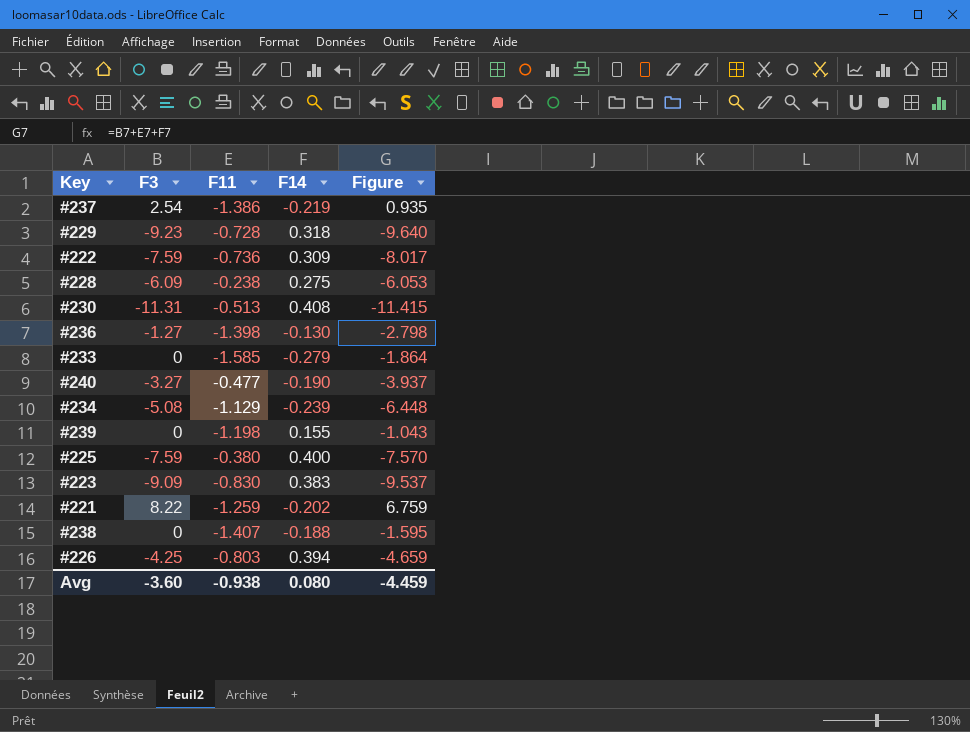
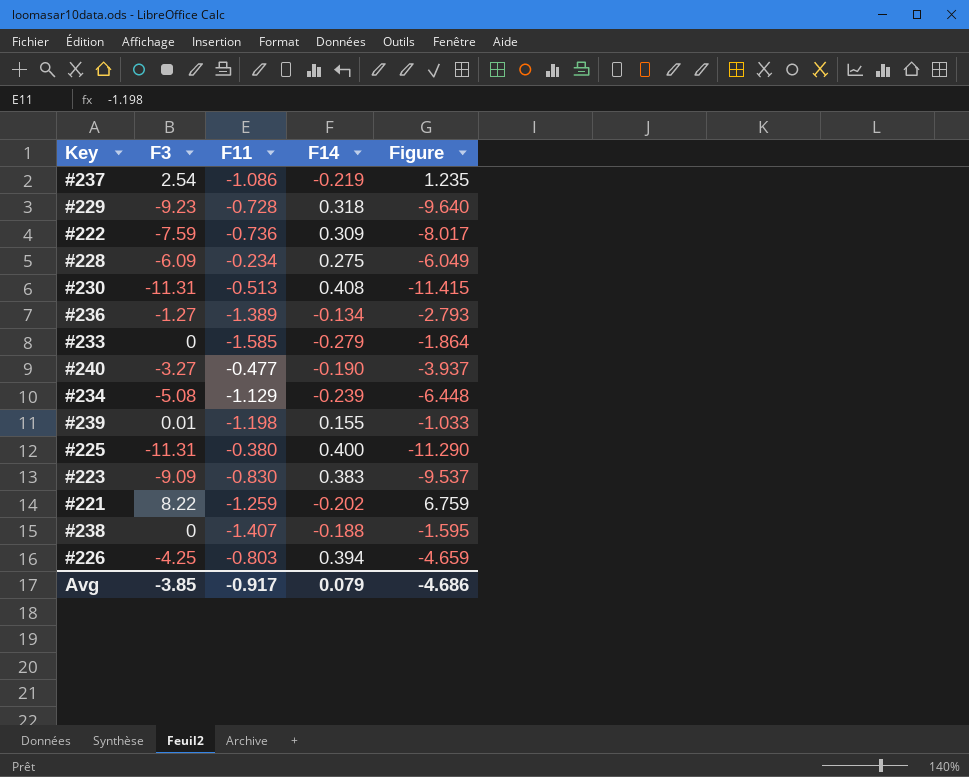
#237 | F11: -1.386 -> -1.086
#237 | Figure: 0.935 -> 1.235
#228 | F11: -0.238 -> -0.234
#228 | Figure: -6.053 -> -6.049
#236 | F11: -1.398 -> -1.389
#236 | F14: -0.130 -> -0.134
#236 | Figure: -2.798 -> -2.793
#239 | F3: 0 -> 0.01
#239 | Figure: -1.043 -> -1.033
#225 | F3: -7.59 -> -11.31
#225 | Figure: -7.570 -> -11.290
Avg | F3: -3.60 -> -3.85
Avg | F11: -0.938 -> -0.917
Avg | F14: 0.080 -> 0.079
Avg | Figure: -4.459 -> -4.686

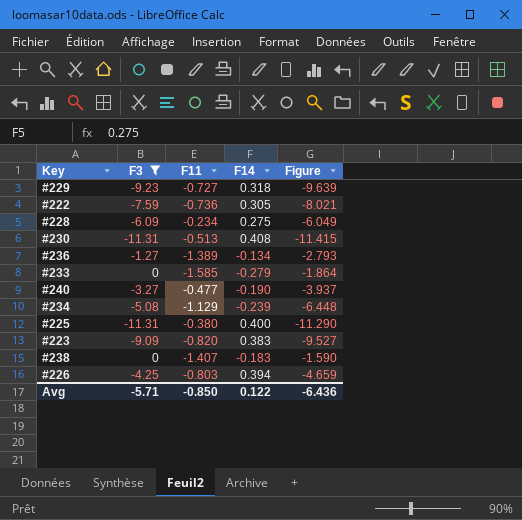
filter: none -> F3 <= 0
#229 | F11: -0.728 -> -0.727
#229 | Figure: -9.640 -> -9.639
#222 | F14: 0.309 -> 0.305
#222 | Figure: -8.017 -> -8.021
#223 | F11: -0.830 -> -0.820
#223 | Figure: -9.537 -> -9.527
#238 | F14: -0.188 -> -0.183
#238 | Figure: -1.595 -> -1.590
Avg | F3: -3.85 -> -5.71
Avg | F11: -0.917 -> -0.850
Avg | F14: 0.079 -> 0.122
Avg | Figure: -4.686 -> -6.436

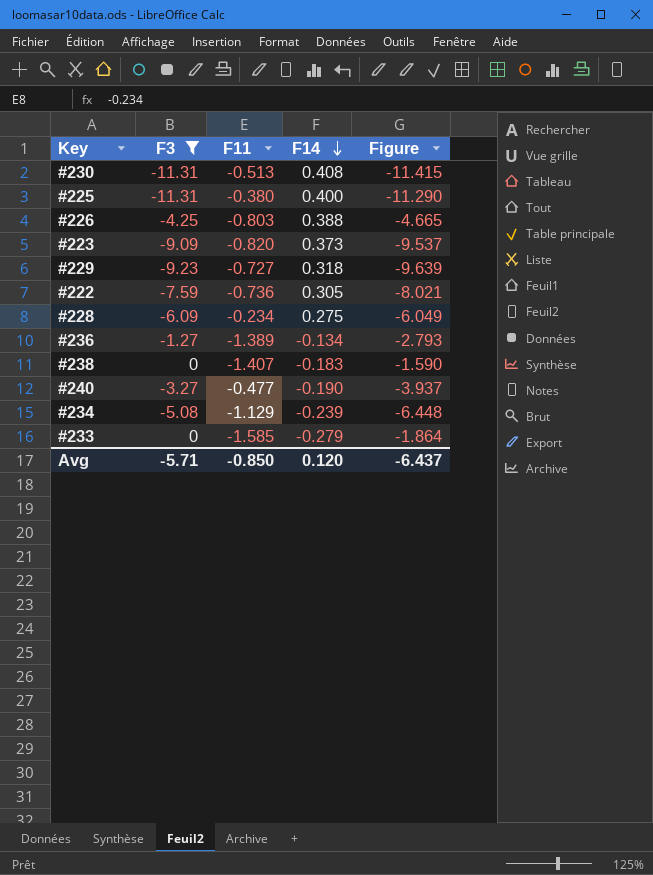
row order: none -> F14 descending
#226 | F14: 0.394 -> 0.388
#226 | Figure: -4.659 -> -4.665
#223 | F14: 0.383 -> 0.373
#223 | Figure: -9.527 -> -9.537
Avg | F14: 0.122 -> 0.120
Avg | Figure: -6.436 -> -6.437

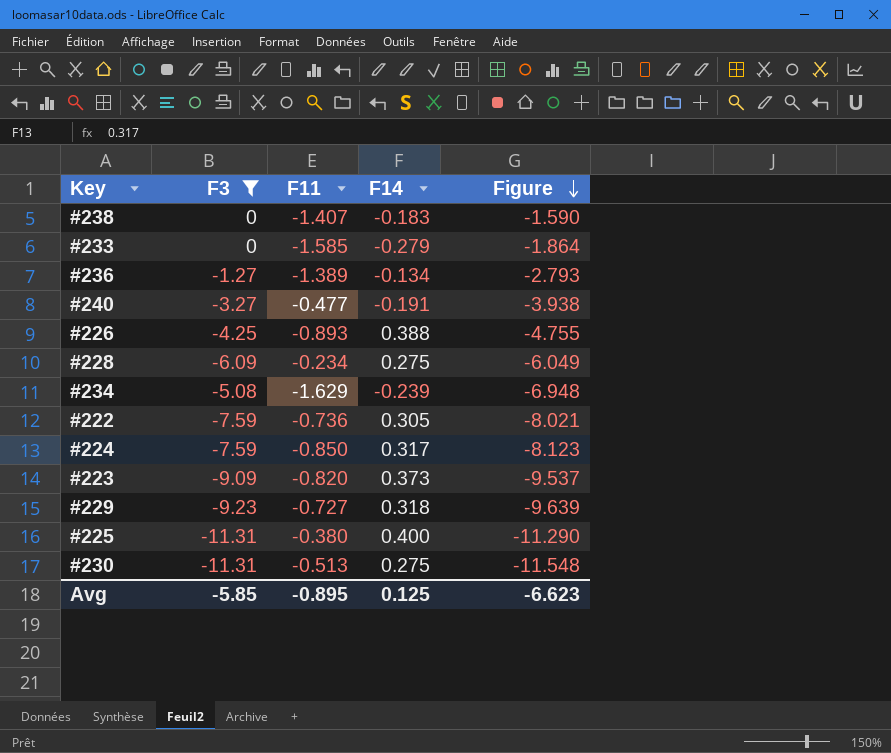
row order: F14 descending -> Figure descending
#240 | F14: -0.190 -> -0.191
#240 | Figure: -3.937 -> -3.938
#226 | F11: -0.803 -> -0.893
#226 | Figure: -4.665 -> -4.755
#234 | F11: -1.129 -> -1.629
#234 | Figure: -6.448 -> -6.948
row #224: none -> -7.59 | -0.850 | 0.317 | -8.123
#230 | F14: 0.408 -> 0.275
#230 | Figure: -11.415 -> -11.548
Avg | F3: -5.71 -> -5.85
Avg | F11: -0.850 -> -0.895
Avg | F14: 0.120 -> 0.125
Avg | Figure: -6.437 -> -6.623

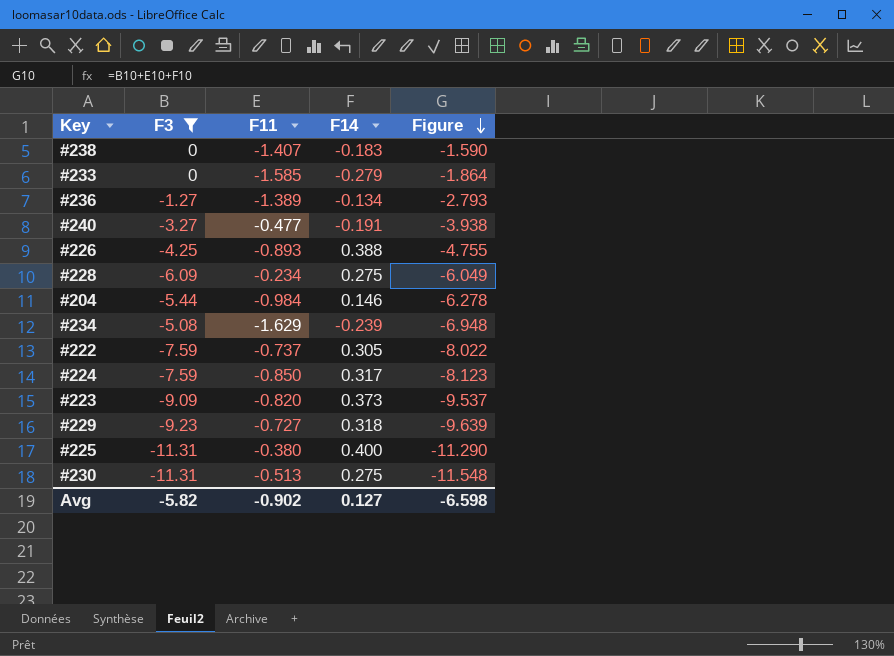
row #204: none -> -5.44 | -0.984 | 0.146 | -6.278
#222 | F11: -0.736 -> -0.737
#222 | Figure: -8.021 -> -8.022
Avg | F3: -5.85 -> -5.82
Avg | F11: -0.895 -> -0.902
Avg | F14: 0.125 -> 0.127
Avg | Figure: -6.623 -> -6.598

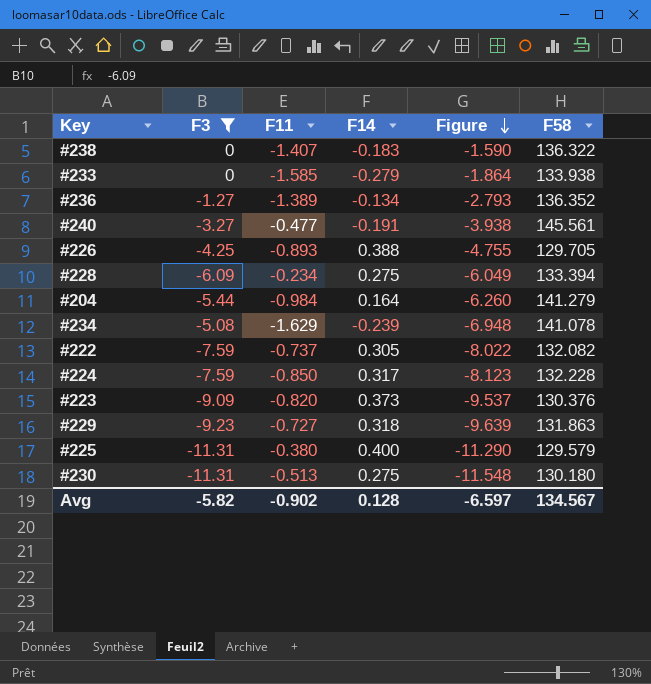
column F58 | position: none -> 6
#204 | F14: 0.146 -> 0.164
#204 | Figure: -6.278 -> -6.260
Avg | F14: 0.127 -> 0.128
Avg | Figure: -6.598 -> -6.597

